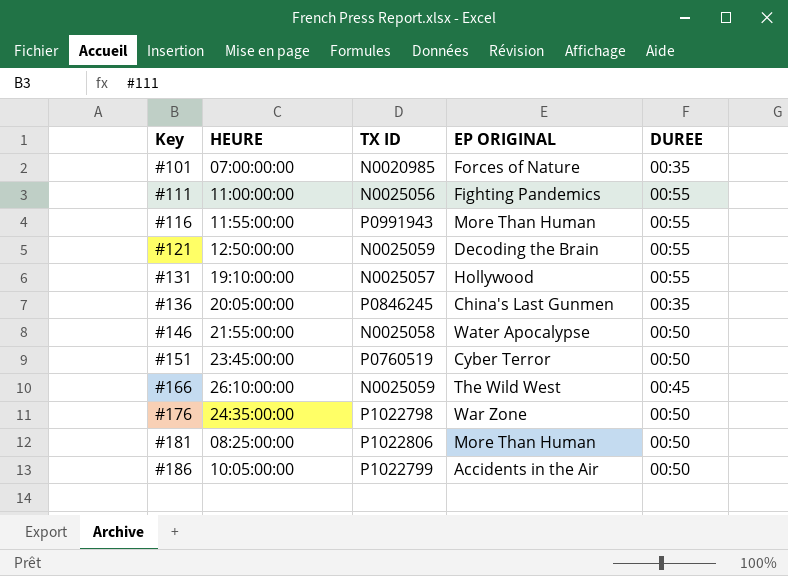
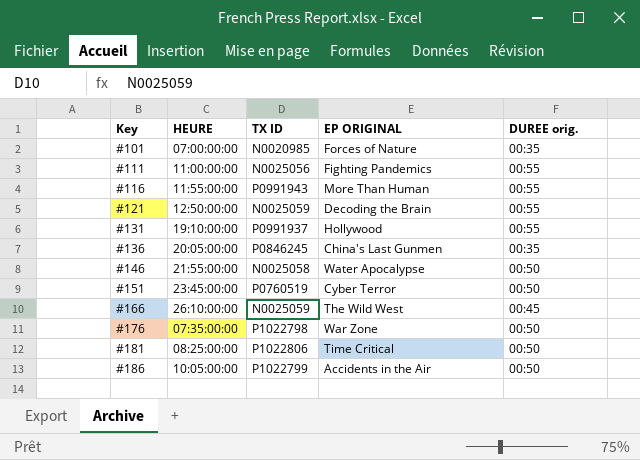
column name: DUREE -> DUREE orig.
#131 | TX ID: N0025057 -> P0991937
#176 | HEURE: 24:35:00:00 -> 07:35:00:00
#181 | EP ORIGINAL: More Than Human -> Time Critical

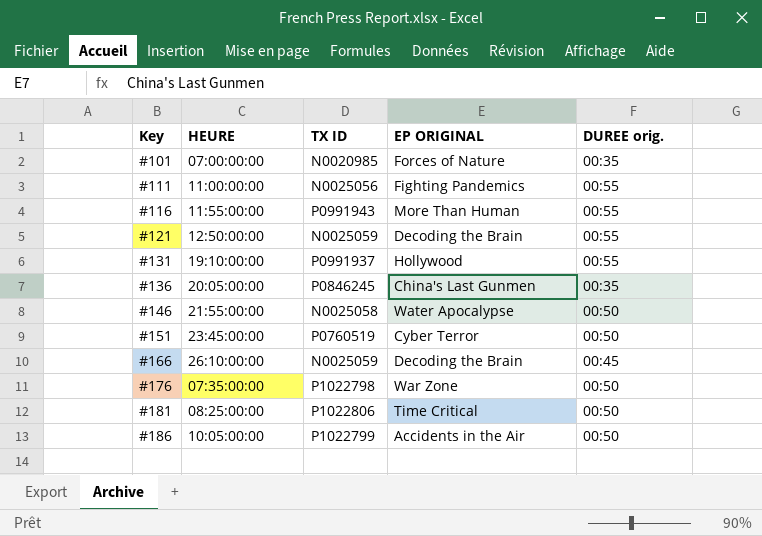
#166 | EP ORIGINAL: The Wild West -> Decoding the Brain

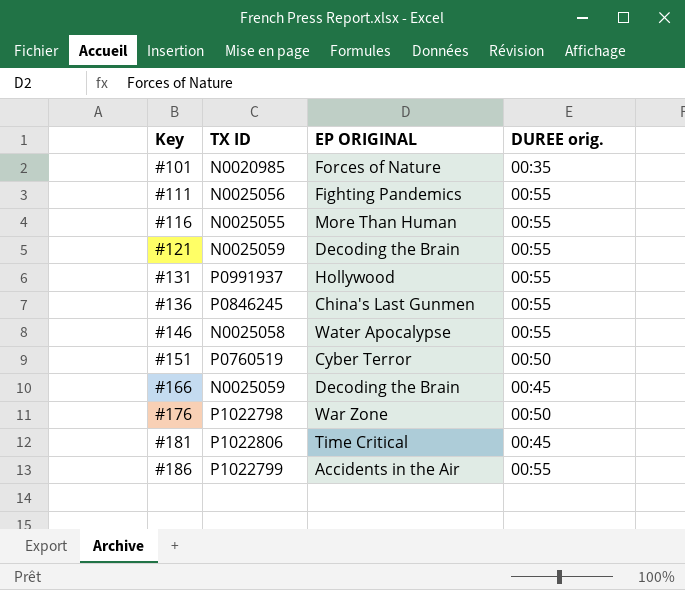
column HEURE | position: 2 -> none
#116 | TX ID: P0991943 -> N0025055
#136 | DUREE orig.: 00:35 -> 00:55
#146 | DUREE orig.: 00:50 -> 00:55
#181 | DUREE orig.: 00:50 -> 00:45
#186 | DUREE orig.: 00:50 -> 00:55

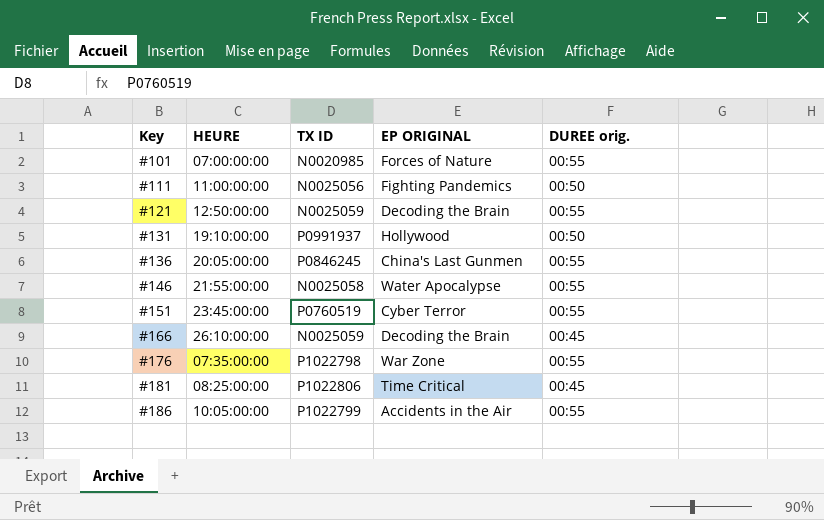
column HEURE | position: none -> 2
row #116: N0025055 | More Than Human | 00:55 -> none
#101 | DUREE orig.: 00:35 -> 00:55
#111 | DUREE orig.: 00:55 -> 00:50
#131 | DUREE orig.: 00:55 -> 00:50
#151 | DUREE orig.: 00:50 -> 00:55
#176 | DUREE orig.: 00:50 -> 00:55

